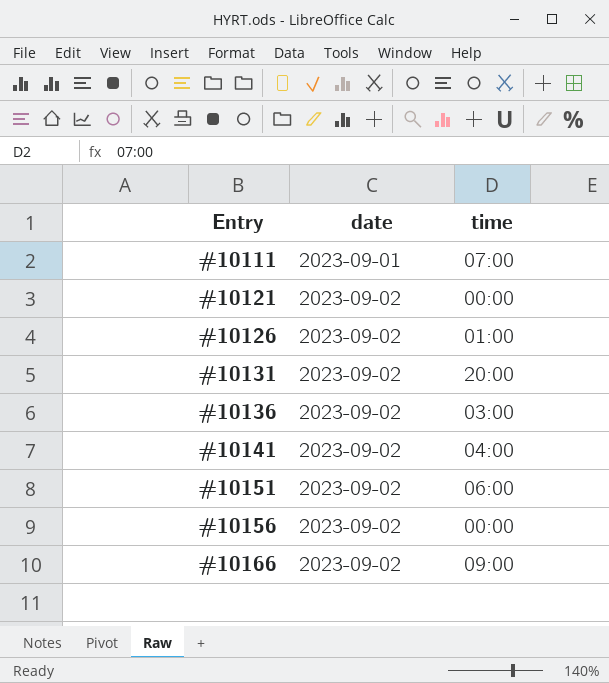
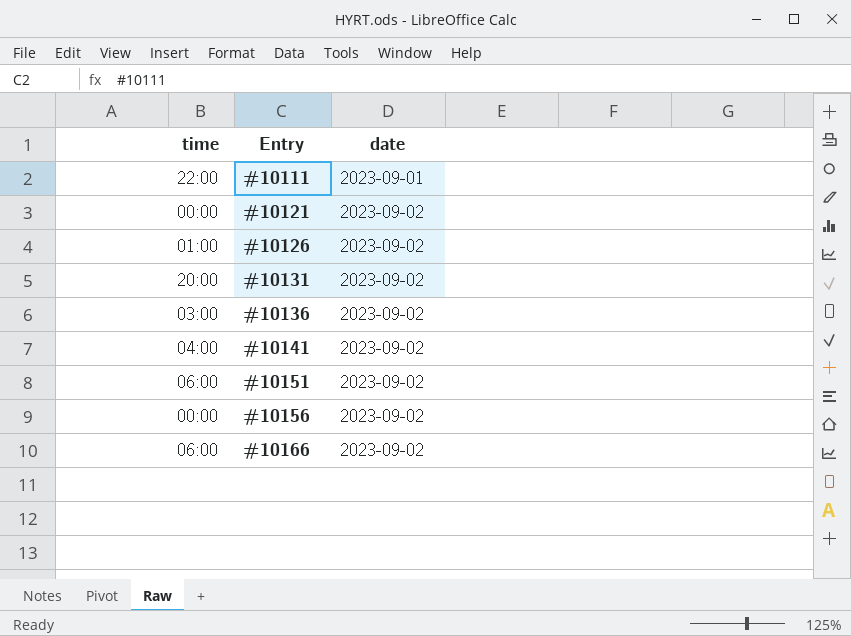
column time | position: 3 -> 1
#10111 | time: 07:00 -> 22:00
#10166 | time: 09:00 -> 06:00

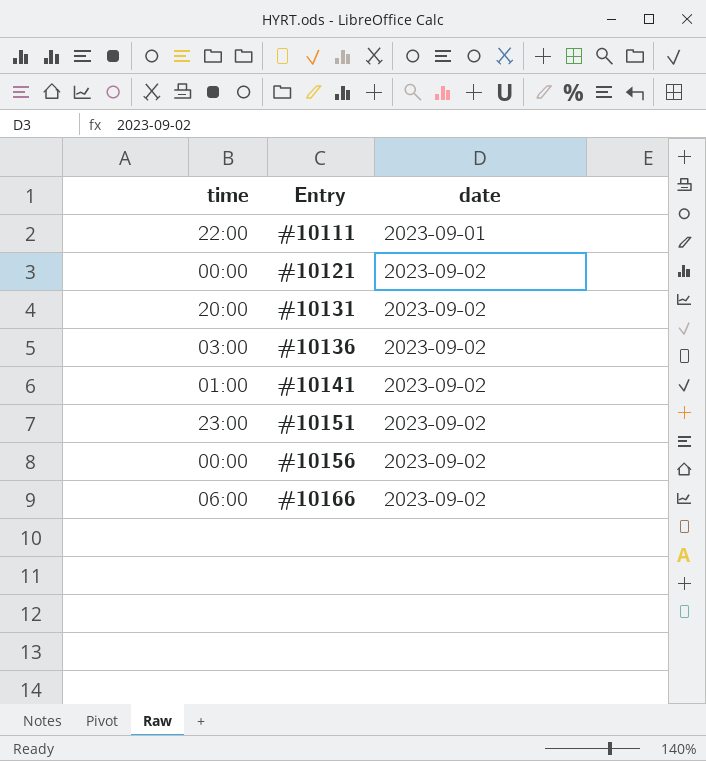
row #10126: 01:00 | 2023-09-02 -> none
#10141 | time: 04:00 -> 01:00
#10151 | time: 06:00 -> 23:00

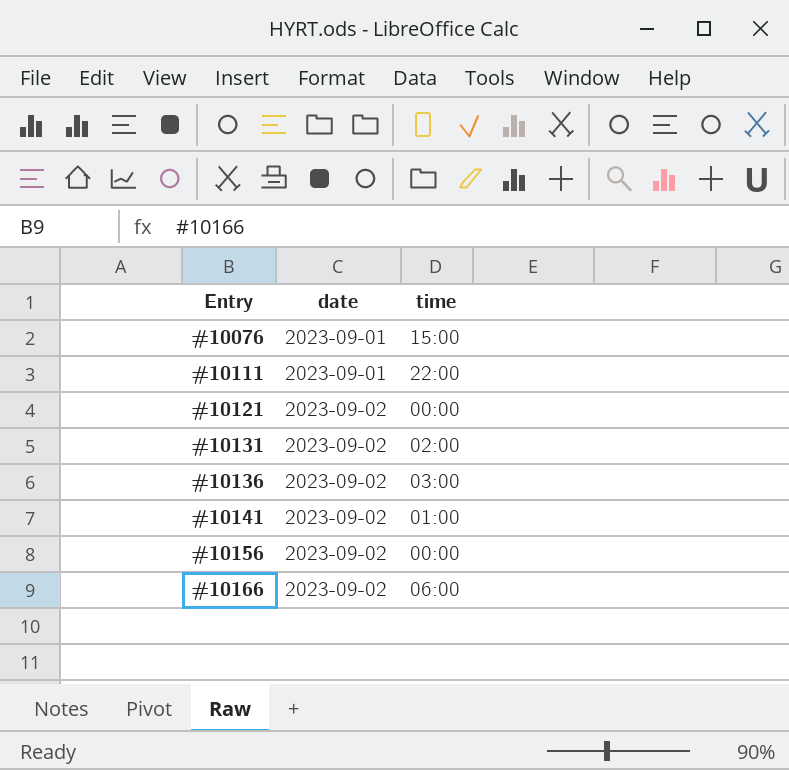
column time | position: 1 -> 3
row #10151: 23:00 | 2023-09-02 -> none
row #10076: none -> 2023-09-01 | 15:00
#10131 | time: 20:00 -> 02:00

